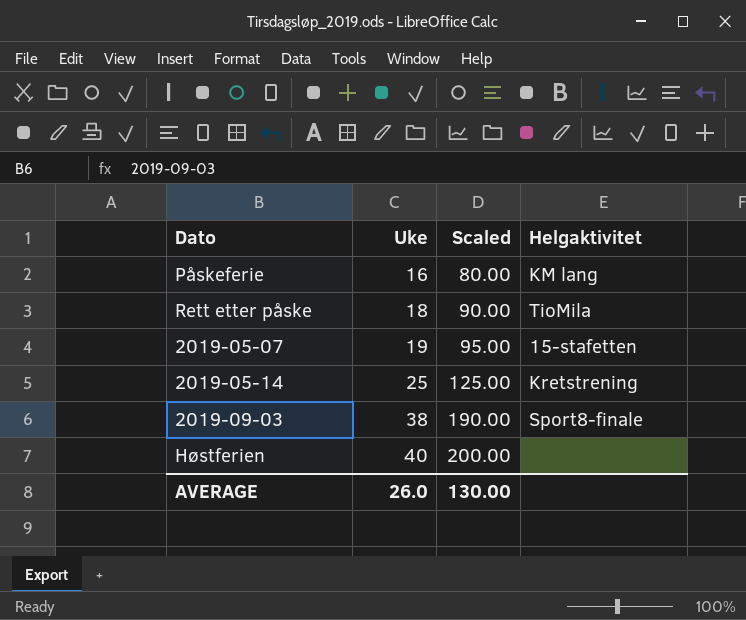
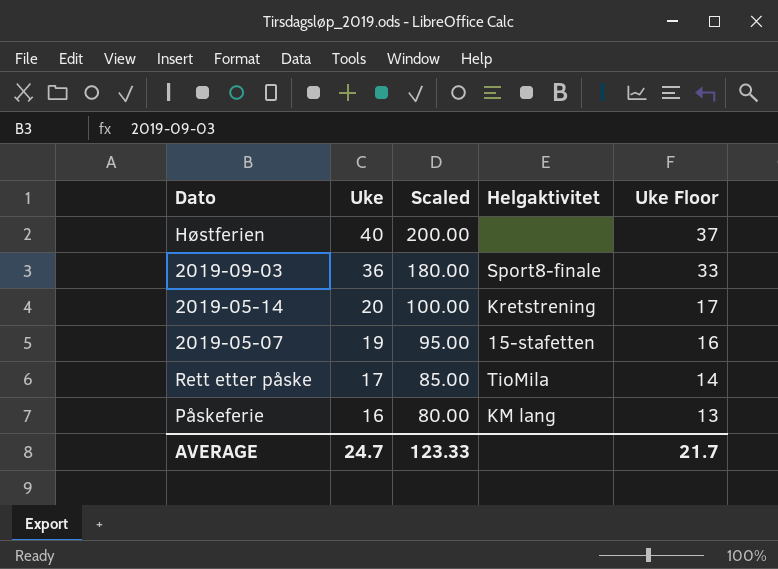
row order: Uke ascending -> Uke descending
column Uke Floor | formula: none -> [Uke] - 3
2019-09-03 | Uke: 38 -> 36
2019-09-03 | Scaled: 190.00 -> 180.00
2019-05-14 | Uke: 25 -> 20
2019-05-14 | Scaled: 125.00 -> 100.00
Rett etter påske | Uke: 18 -> 17
Rett etter påske | Scaled: 90.00 -> 85.00
AVERAGE | Uke: 26.0 -> 24.7
AVERAGE | Scaled: 130.00 -> 123.33

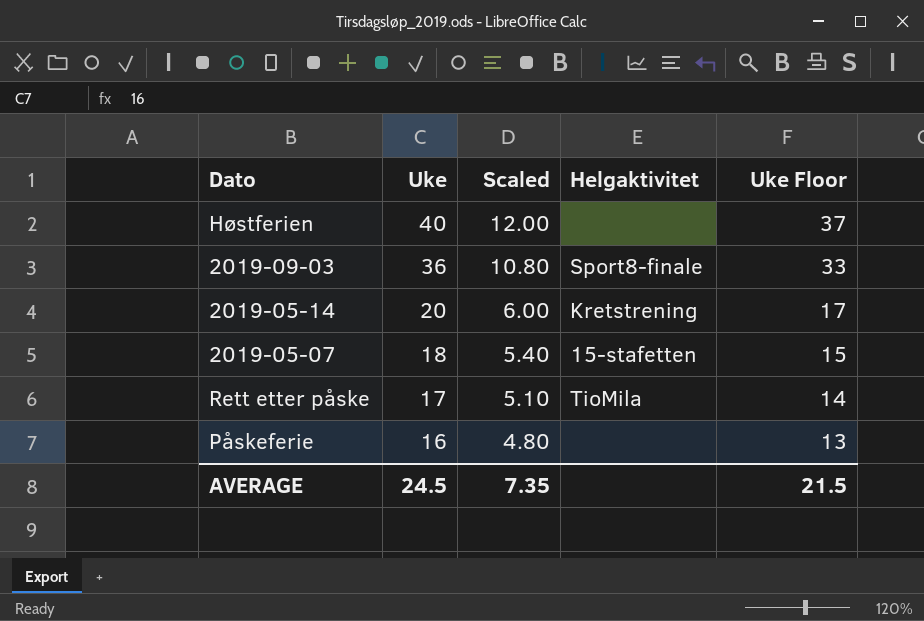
column Scaled | formula: [Uke] * 5 -> [Uke] * 0.3
2019-05-07 | Uke: 19 -> 18
2019-05-07 | Uke Floor: 16 -> 15
Påskeferie | Helgaktivitet: KM lang -> none
AVERAGE | Uke: 24.7 -> 24.5
AVERAGE | Scaled: 123.33 -> 7.35
AVERAGE | Uke Floor: 21.7 -> 21.5

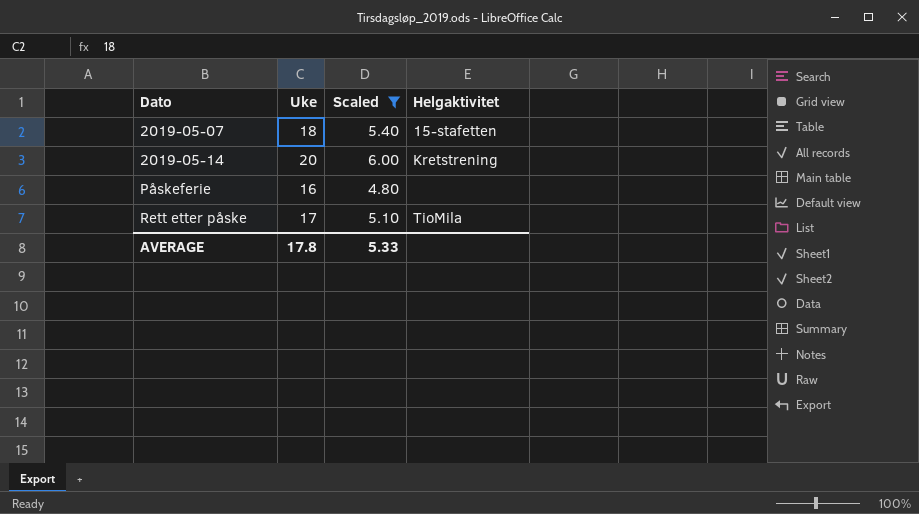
filter: none -> Scaled <= 6.00
row order: Uke descending -> Dato ascending
column Uke Floor | formula: [Uke] - 3 -> none
AVERAGE | Uke: 24.5 -> 17.8
AVERAGE | Scaled: 7.35 -> 5.33

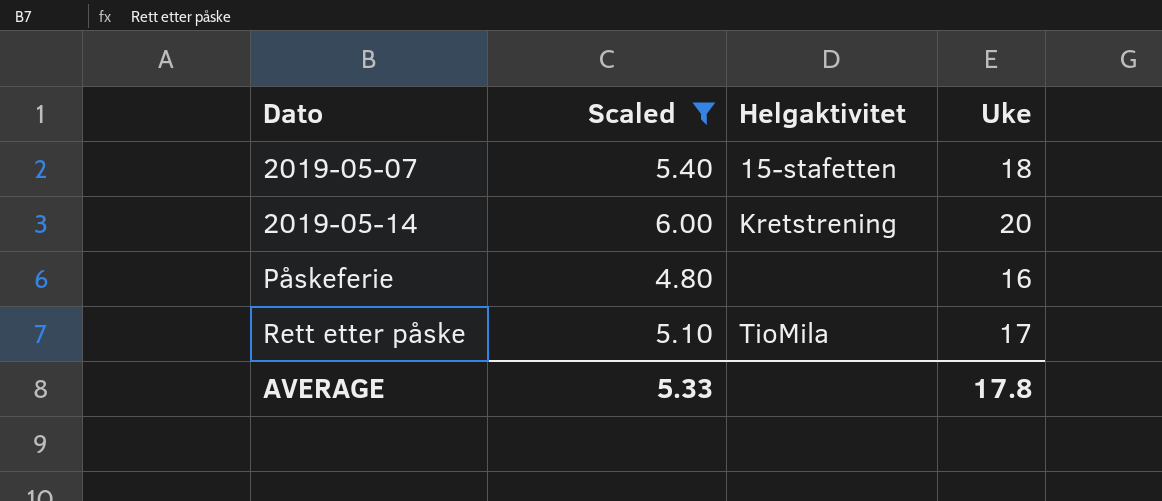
column Uke | position: 2 -> 4

